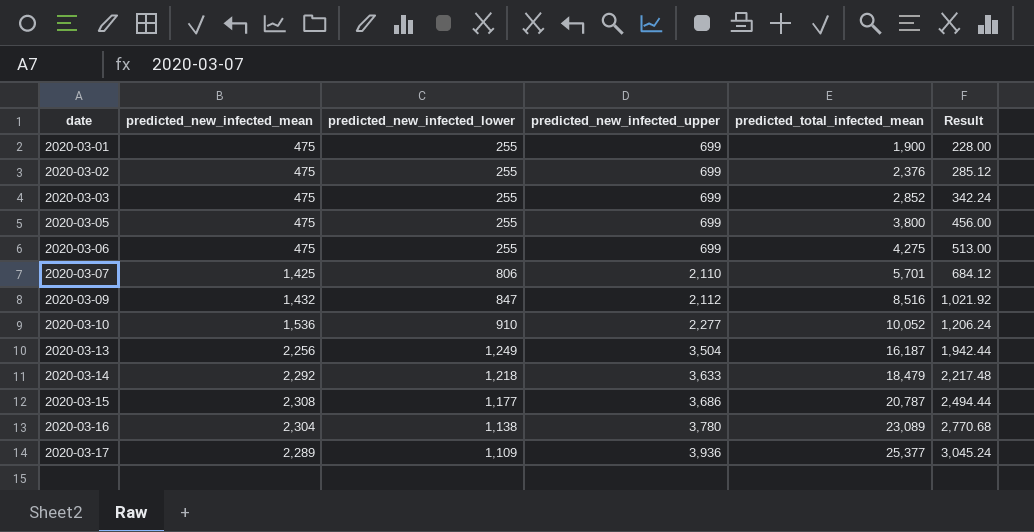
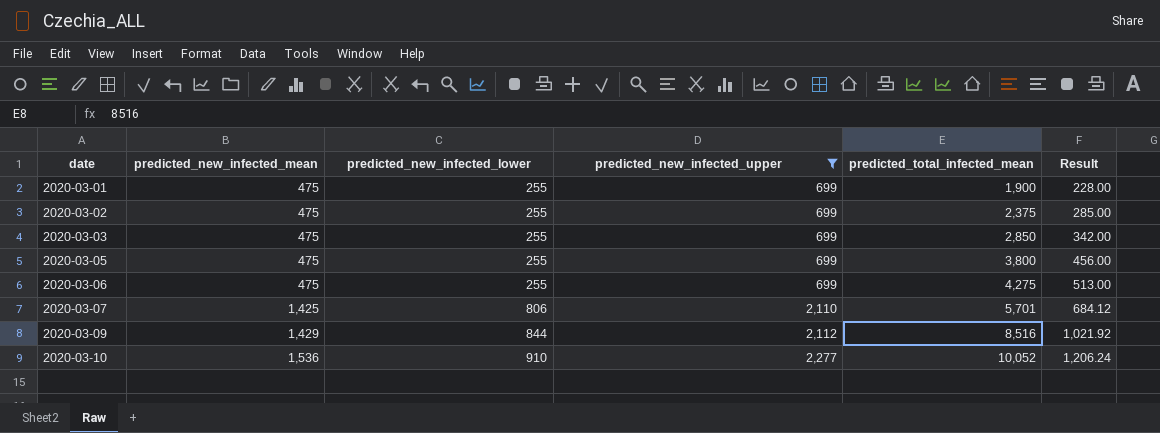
filter: none -> predicted_new_infected_upper <= 2,277
2020-03-02 | predicted_total_infected_mean: 2,376 -> 2,375
2020-03-02 | Result: 285.12 -> 285.00
2020-03-03 | predicted_total_infected_mean: 2,852 -> 2,850
2020-03-03 | Result: 342.24 -> 342.00
2020-03-09 | predicted_new_infected_mean: 1,432 -> 1,429
2020-03-09 | predicted_new_infected_lower: 847 -> 844

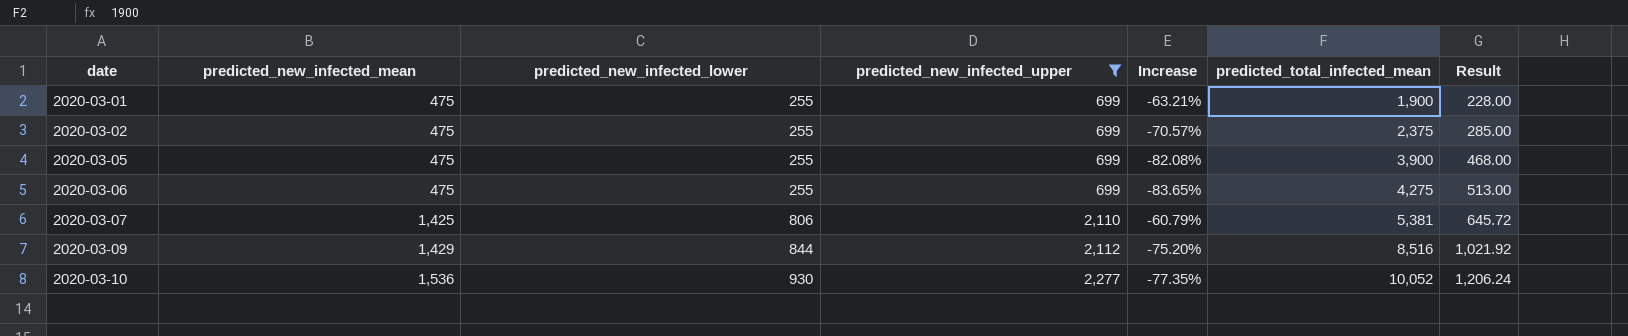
column Increase | formula: none -> ([predicted_new_infected_upper] - [predicted_total_infected_mean]) / [predicted_total_infected_mean]
row 2020-03-03: 475 | 255 | 699 | 2,850 | 342.00 -> none
2020-03-05 | predicted_total_infected_mean: 3,800 -> 3,900
2020-03-05 | Result: 456.00 -> 468.00
2020-03-07 | predicted_total_infected_mean: 5,701 -> 5,381
2020-03-07 | Result: 684.12 -> 645.72
2020-03-10 | predicted_new_infected_lower: 910 -> 930

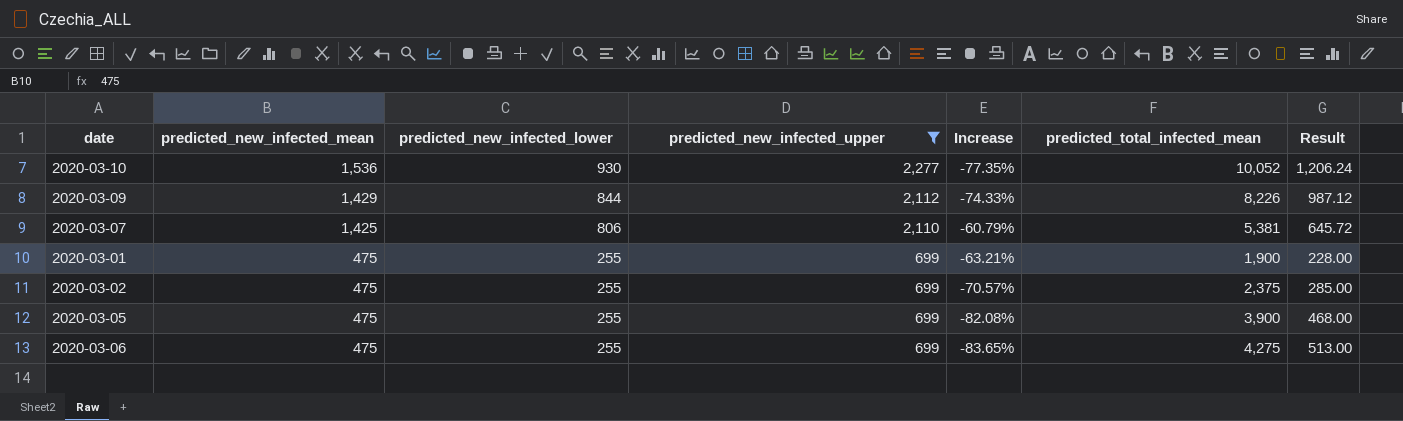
row order: date ascending -> predicted_new_infected_mean descending
2020-03-09 | Increase: -75.20% -> -74.33%
2020-03-09 | predicted_total_infected_mean: 8,516 -> 8,226
2020-03-09 | Result: 1,021.92 -> 987.12

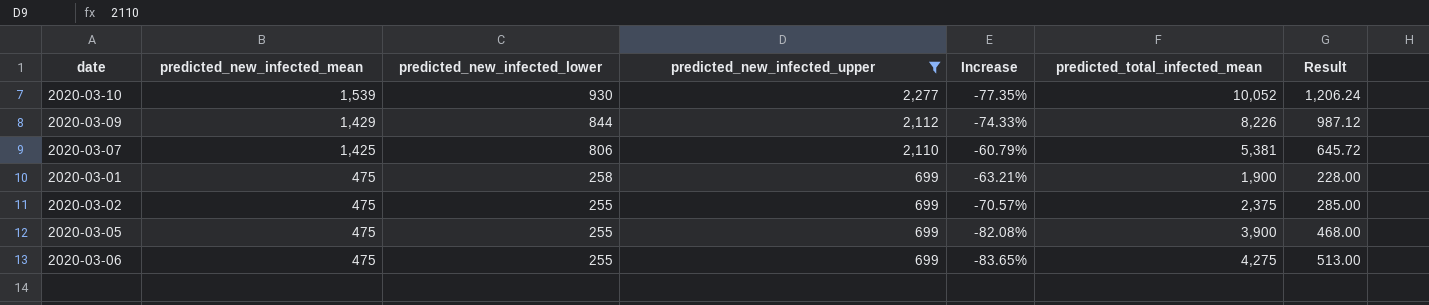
2020-03-10 | predicted_new_infected_mean: 1,536 -> 1,539
2020-03-01 | predicted_new_infected_lower: 255 -> 258

